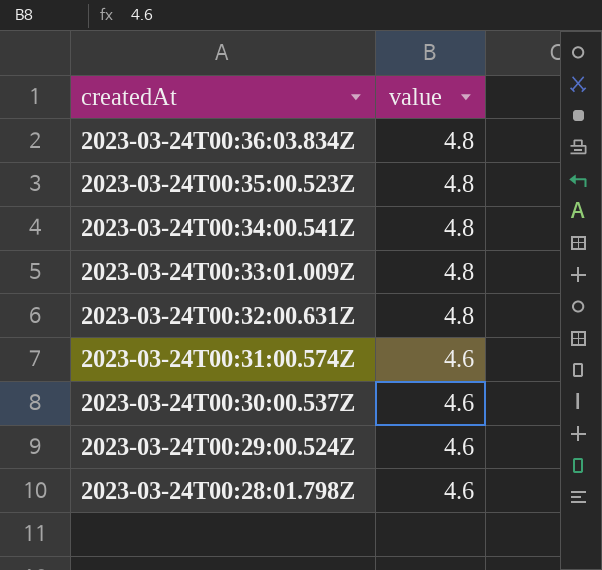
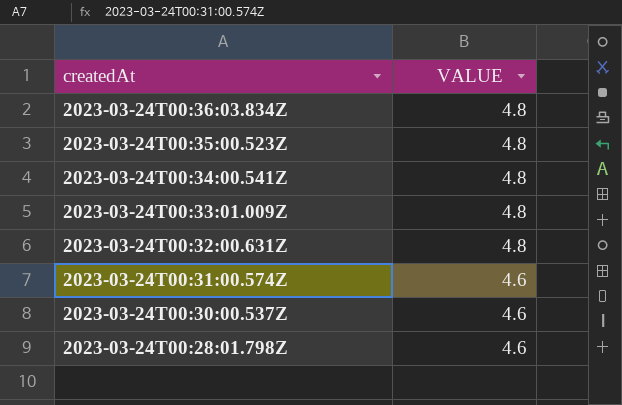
column name: value -> VALUE
row 2023-03-24T00:29:00.524Z: 4.6 -> none

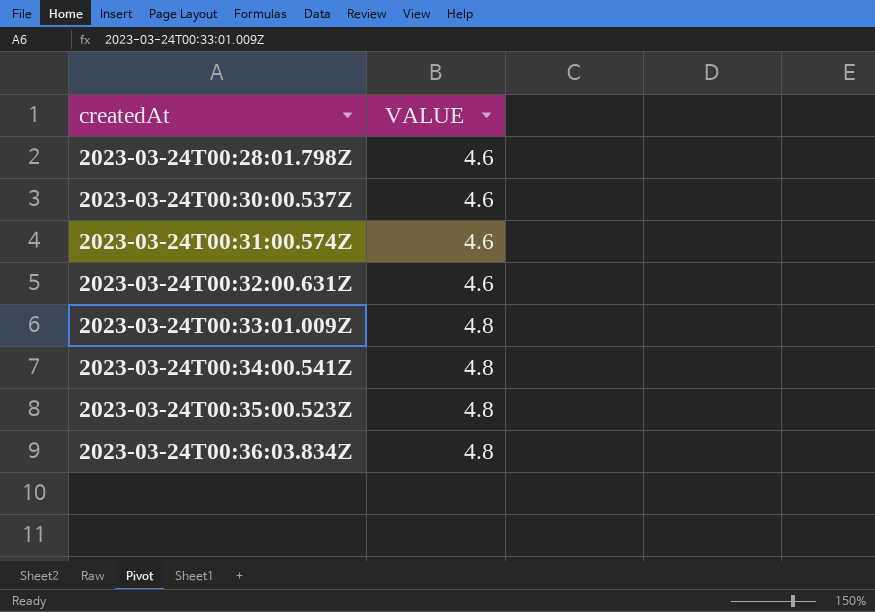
row order: createdAt descending -> createdAt ascending
2023-03-24T00:32:00.631Z | VALUE: 4.8 -> 4.6

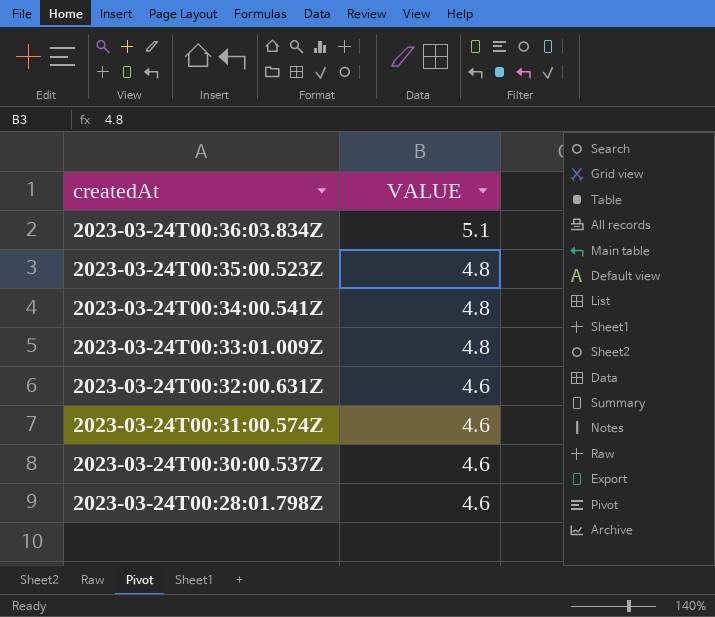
row order: createdAt ascending -> createdAt descending
2023-03-24T00:36:03.834Z | VALUE: 4.8 -> 5.1

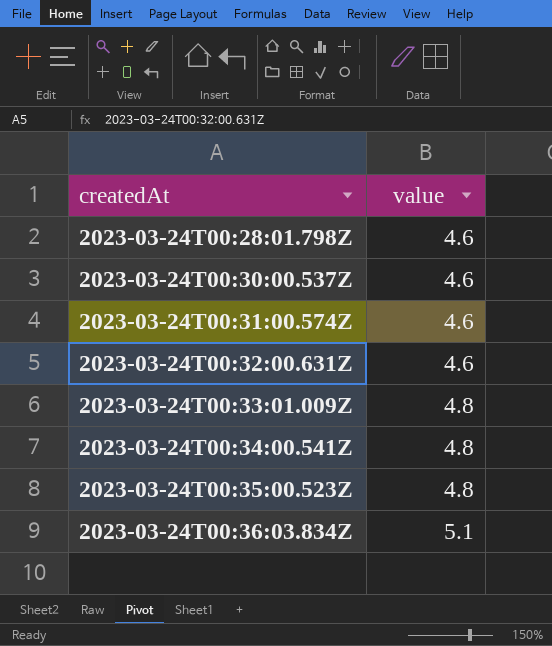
row order: createdAt descending -> createdAt ascending
column name: VALUE -> value

